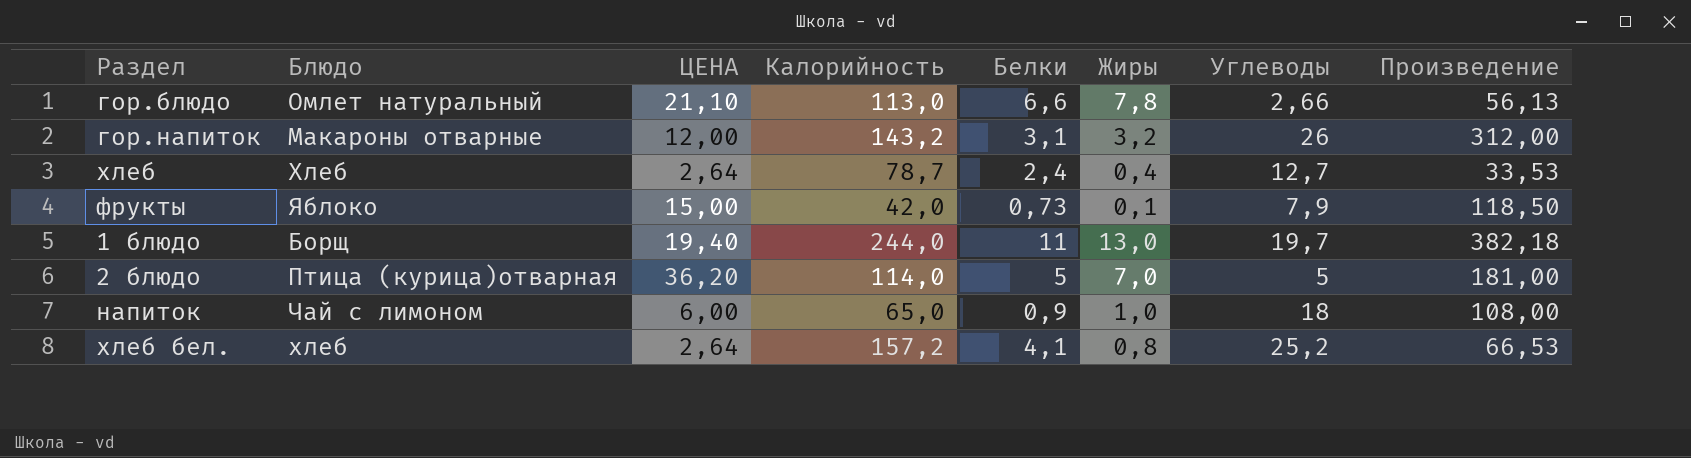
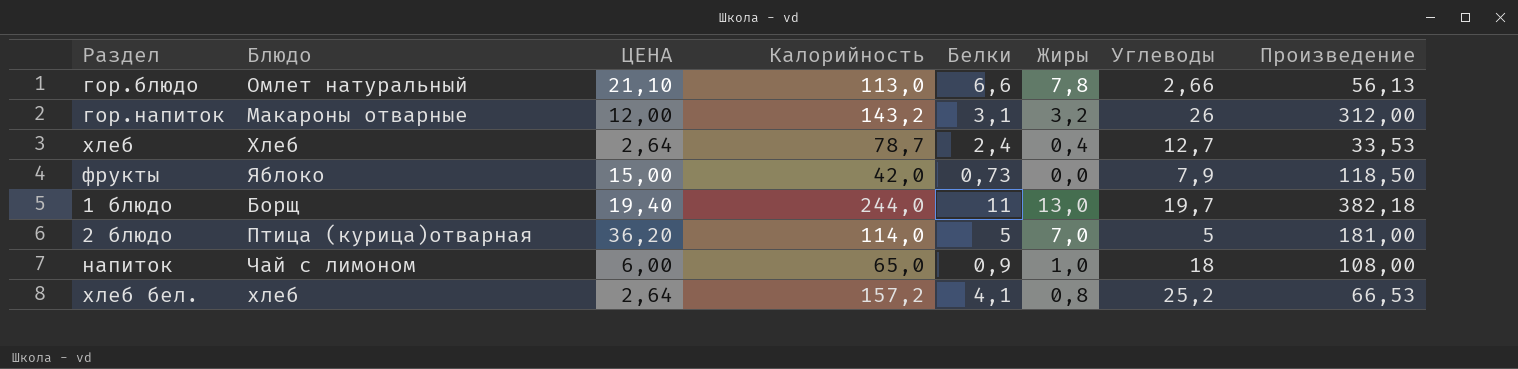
фрукты | Жиры: 0,1 -> 0,0

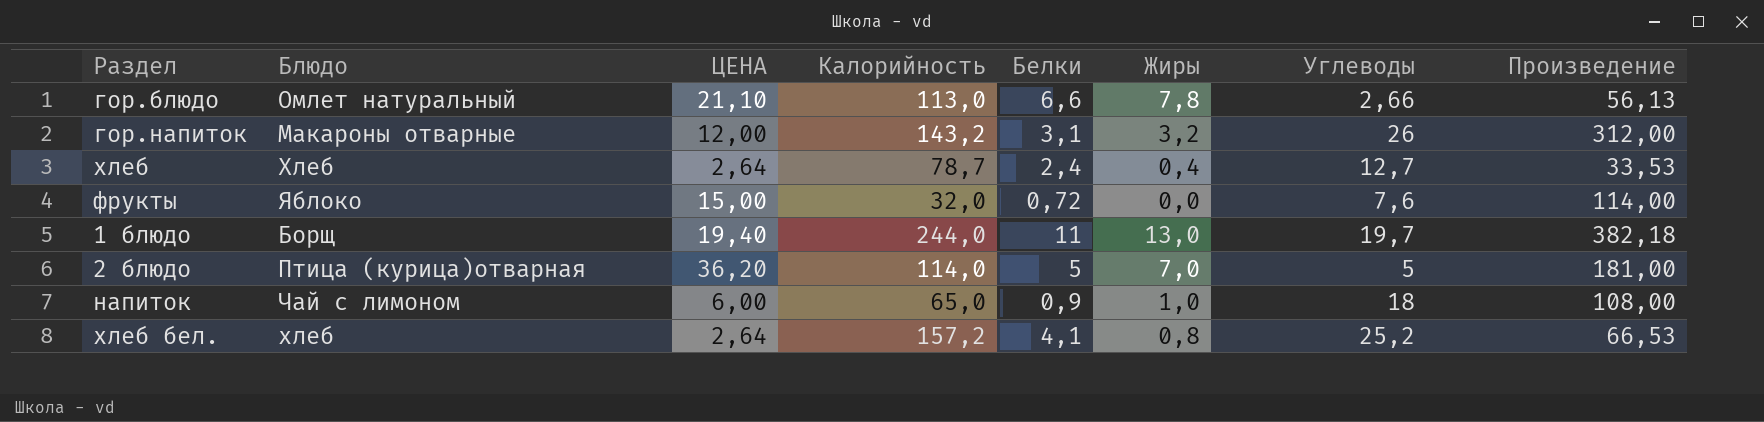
фрукты | Калорийность: 42,0 -> 32,0
фрукты | Белки: 0,73 -> 0,72
фрукты | Углеводы: 7,9 -> 7,6
фрукты | Произведение: 118,50 -> 114,00

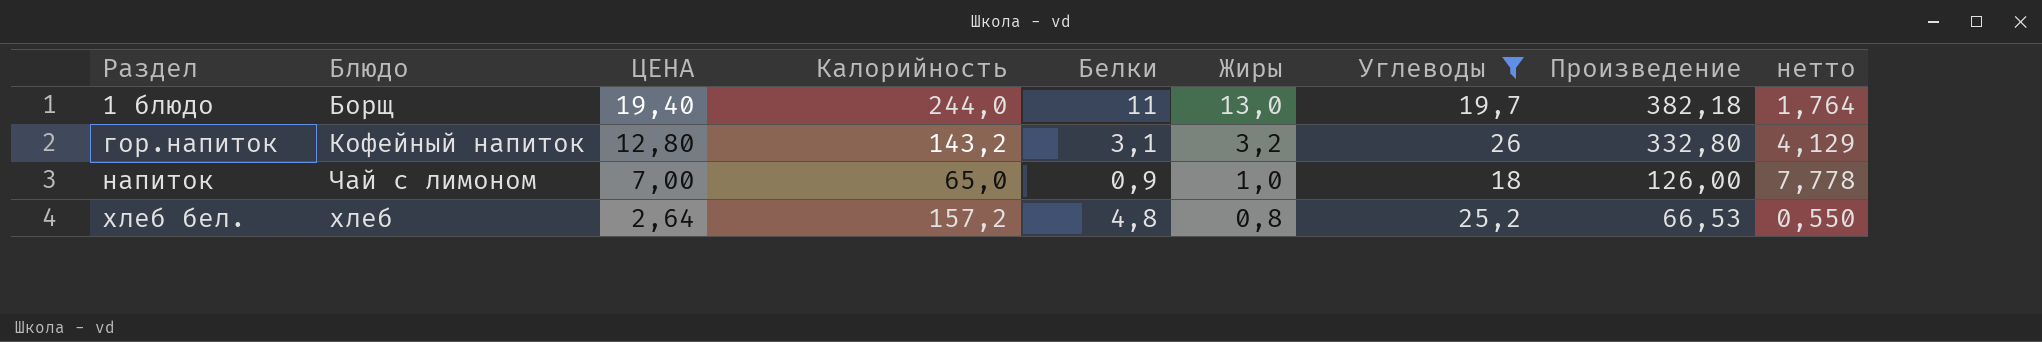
filter: none -> Углеводы >= 18
row order: none -> Раздел ascending
column нетто | formula: none -> [ЦЕНА] / [Белки]
гор.напиток | Блюдо: Макароны отварные -> Кофейный напиток
гор.напиток | ЦЕНА: 12,00 -> 12,80
гор.напиток | Произведение: 312,00 -> 332,80
напиток | ЦЕНА: 6,00 -> 7,00
напиток | Произведение: 108,00 -> 126,00
хлеб бел. | Белки: 4,1 -> 4,8

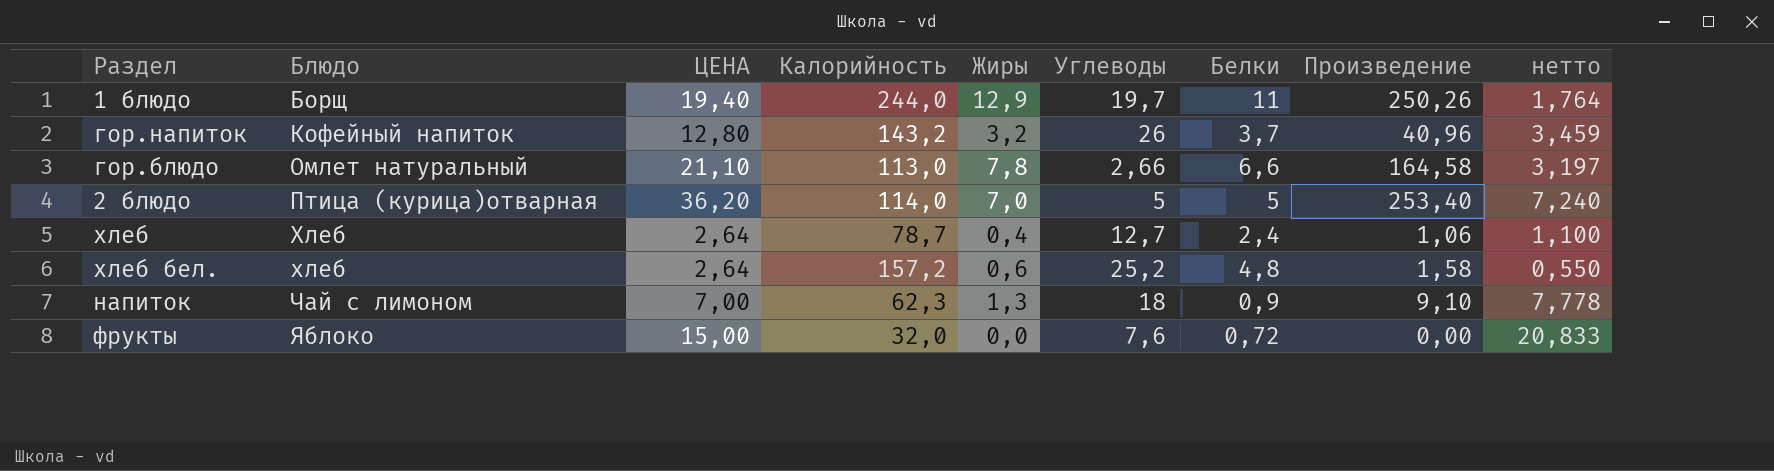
filter: Углеводы >= 18 -> none
row order: Раздел ascending -> Блюдо ascending
column Белки | position: 5 -> 7
column Произведение | formula: [ЦЕНА] * [Углеводы] -> [ЦЕНА] * [Жиры]
1 блюдо | Жиры: 13,0 -> 12,9
гор.напиток | Белки: 3,1 -> 3,7
гор.напиток | нетто: 4,129 -> 3,459
хлеб бел. | Жиры: 0,8 -> 0,6
напиток | Калорийность: 65,0 -> 62,3
напиток | Жиры: 1,0 -> 1,3

